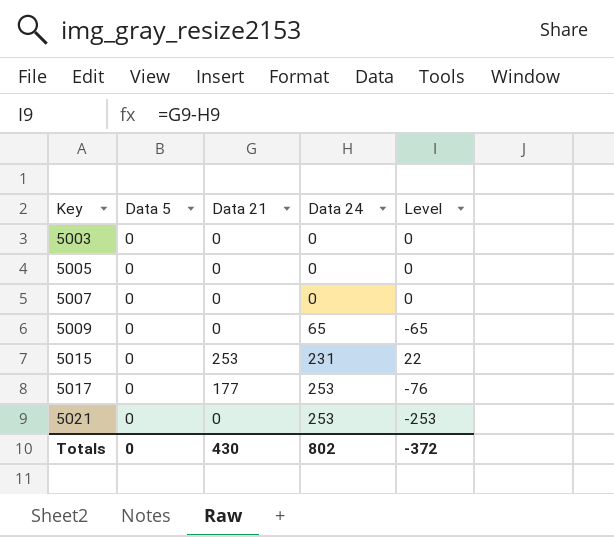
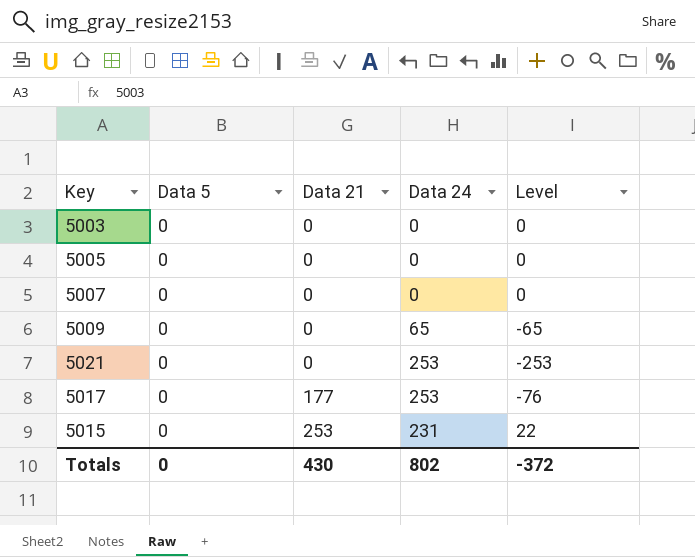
row order: Key ascending -> Data 21 ascending

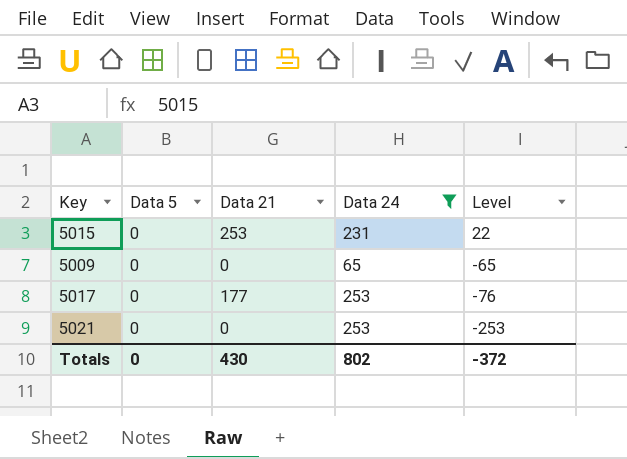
filter: none -> Data 24 != 0
row order: Data 21 ascending -> Level descending

